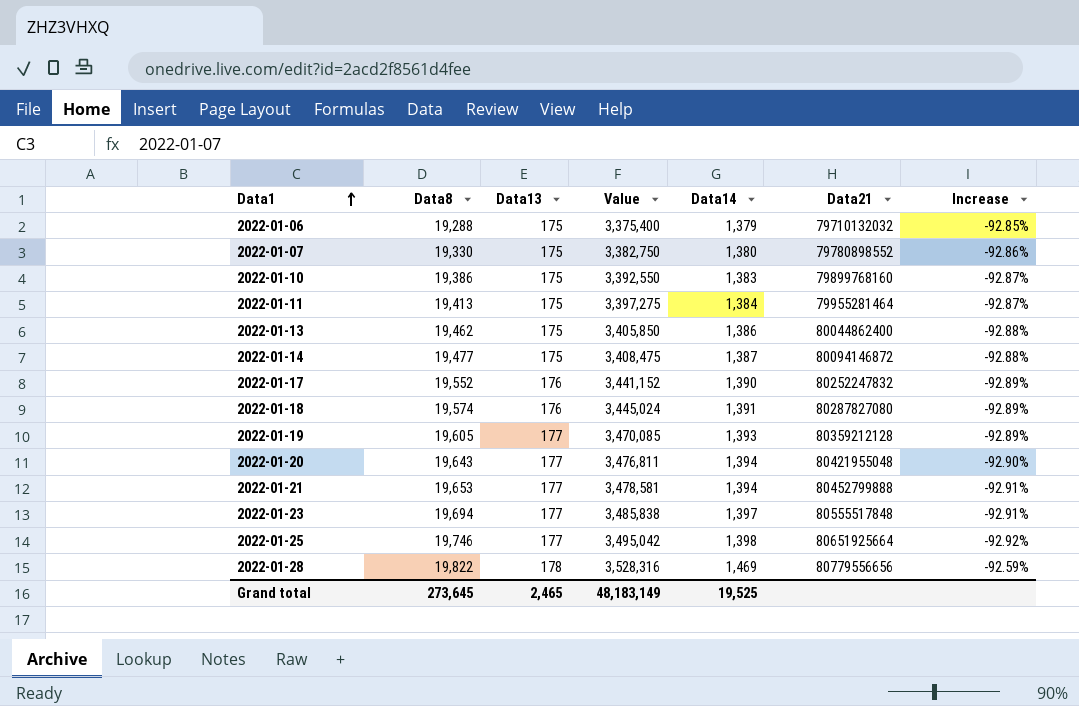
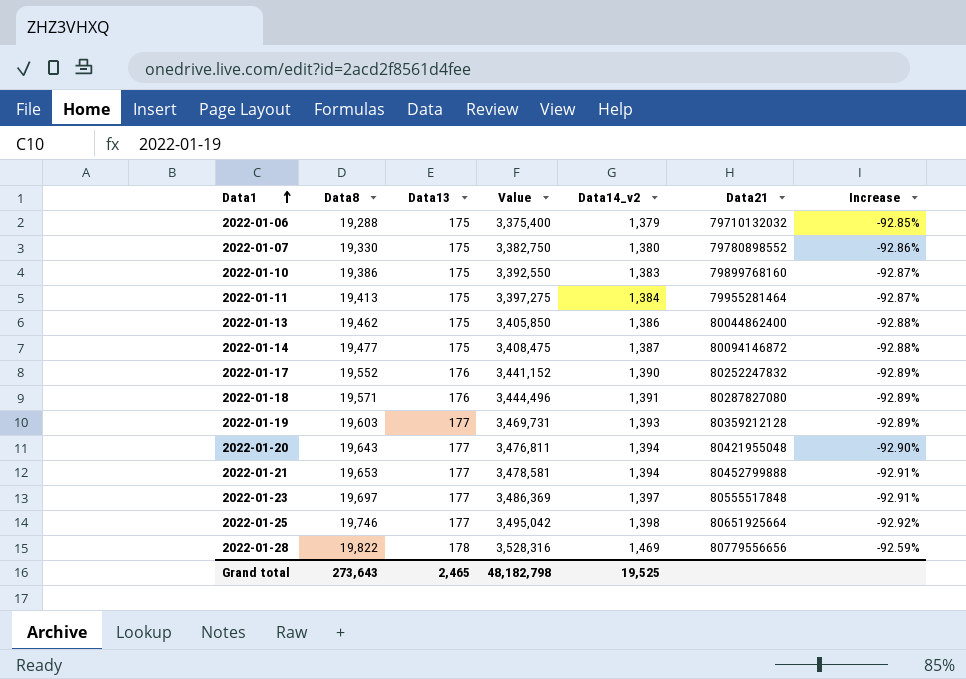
column name: Data14 -> Data14_v2
2022-01-18 | Data8: 19,574 -> 19,571
2022-01-18 | Value: 3,445,024 -> 3,444,496
2022-01-19 | Data8: 19,605 -> 19,603
2022-01-19 | Value: 3,470,085 -> 3,469,731
2022-01-23 | Data8: 19,694 -> 19,697
2022-01-23 | Value: 3,485,838 -> 3,486,369
Grand total | Data8: 273,645 -> 273,643
Grand total | Value: 48,183,149 -> 48,182,798

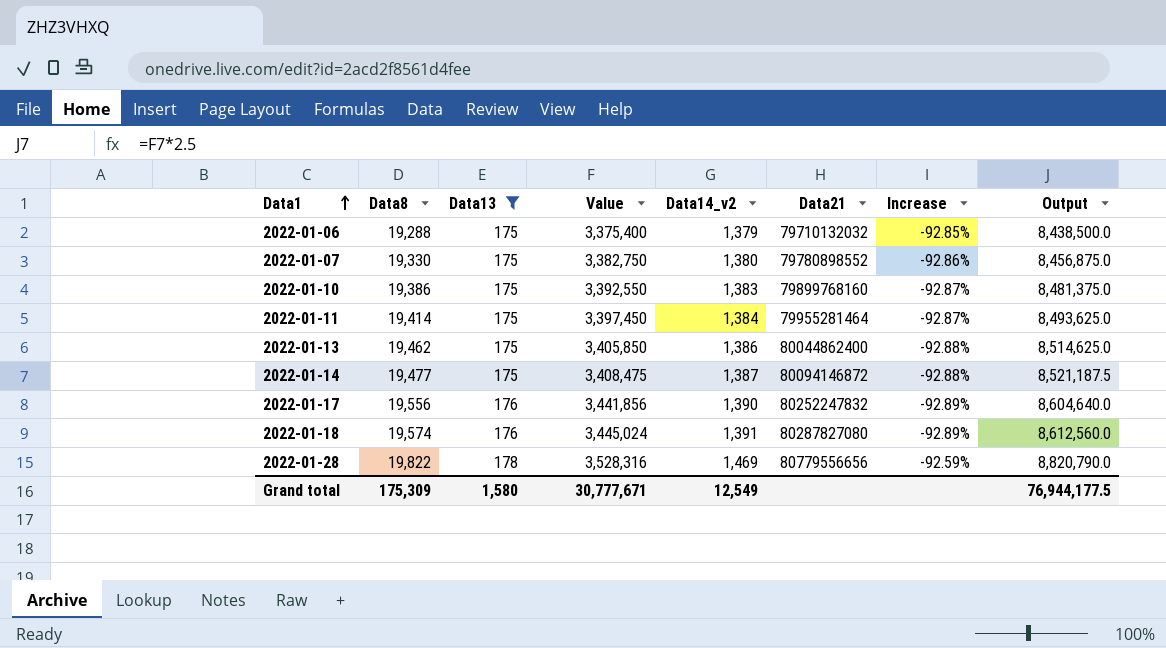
filter: none -> Data13 != 177
column Output | formula: none -> [Value] * 2.5
2022-01-11 | Data8: 19,413 -> 19,414
2022-01-11 | Value: 3,397,275 -> 3,397,450
2022-01-17 | Data8: 19,552 -> 19,556
2022-01-17 | Value: 3,441,152 -> 3,441,856
2022-01-18 | Data8: 19,571 -> 19,574
2022-01-18 | Value: 3,444,496 -> 3,445,024
Grand total | Data8: 273,643 -> 175,309
Grand total | Data13: 2,465 -> 1,580
Grand total | Value: 48,182,798 -> 30,777,671
Grand total | Data14_v2: 19,525 -> 12,549

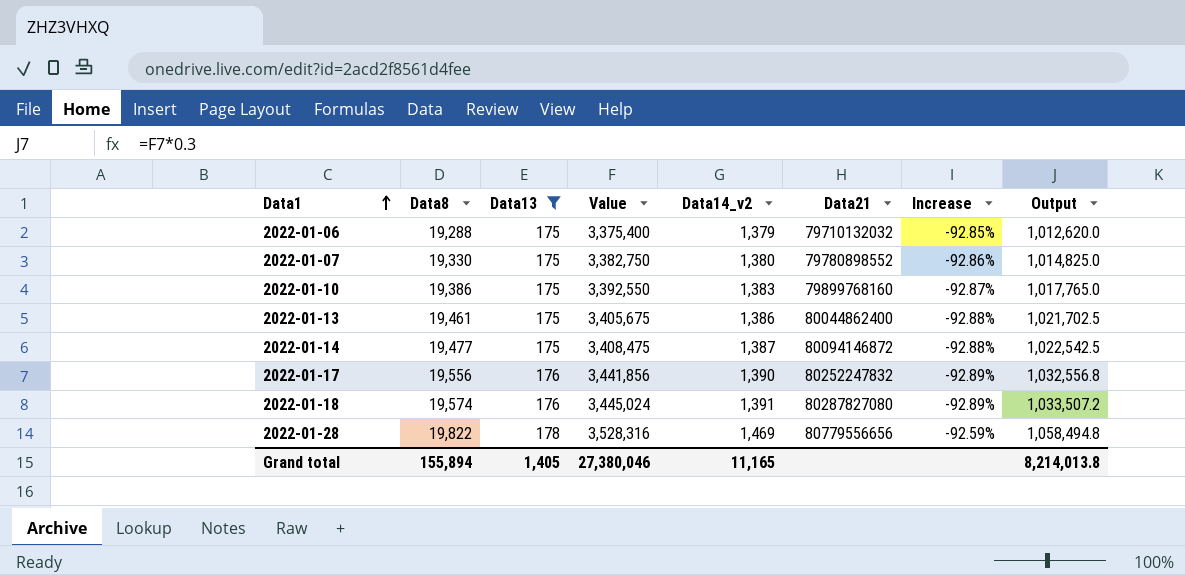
column Output | formula: [Value] * 2.5 -> [Value] * 0.3
row 2022-01-11: 19,414 | 175 | 3,397,450 | 1,384 | 79955281464 | -92.87% | 8,493,625.0 -> none
2022-01-13 | Data8: 19,462 -> 19,461
2022-01-13 | Value: 3,405,850 -> 3,405,675
Grand total | Data8: 175,309 -> 155,894
Grand total | Data13: 1,580 -> 1,405
Grand total | Value: 30,777,671 -> 27,380,046
Grand total | Data14_v2: 12,549 -> 11,165
Grand total | Output: 76,944,177.5 -> 8,214,013.8

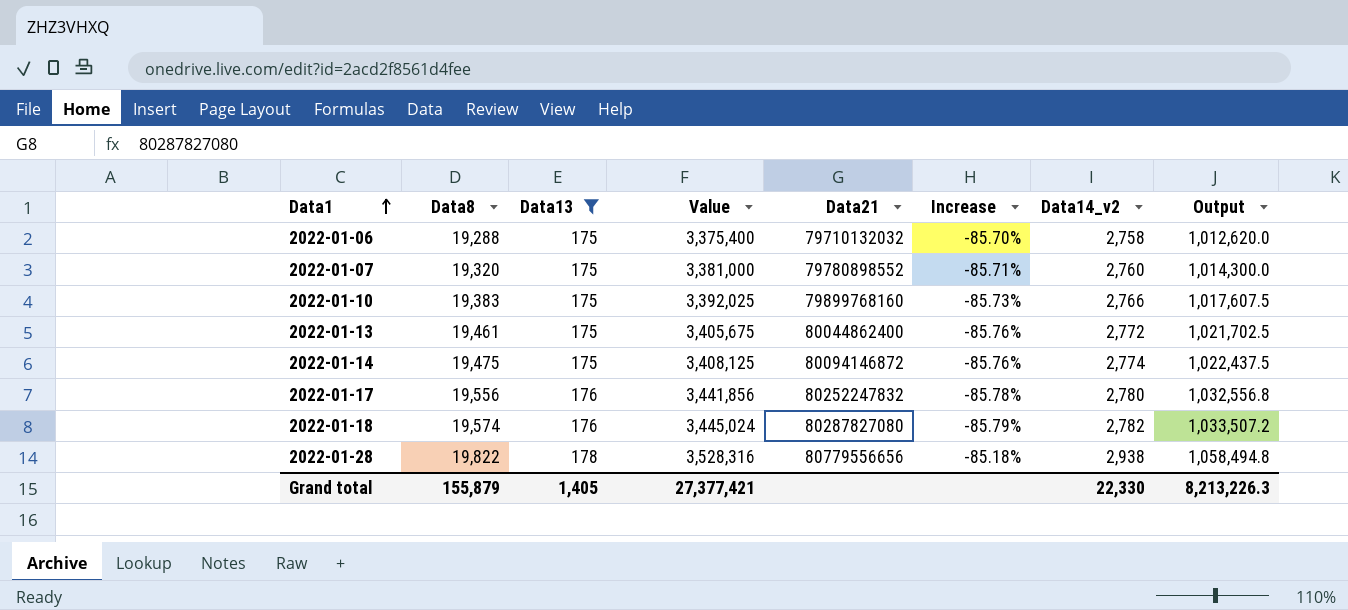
column Data14_v2 | position: 5 -> 7
2022-01-06 | Increase: -92.85% -> -85.70%
2022-01-06 | Data14_v2: 1,379 -> 2,758
2022-01-07 | Data8: 19,330 -> 19,320
2022-01-07 | Value: 3,382,750 -> 3,381,000
2022-01-07 | Increase: -92.86% -> -85.71%
2022-01-07 | Data14_v2: 1,380 -> 2,760
2022-01-07 | Output: 1,014,825.0 -> 1,014,300.0
2022-01-10 | Data8: 19,386 -> 19,383
2022-01-10 | Value: 3,392,550 -> 3,392,025
2022-01-10 | Increase: -92.87% -> -85.73%
2022-01-10 | Data14_v2: 1,383 -> 2,766
2022-01-10 | Output: 1,017,765.0 -> 1,017,607.5
2022-01-13 | Increase: -92.88% -> -85.76%
2022-01-13 | Data14_v2: 1,386 -> 2,772
2022-01-14 | Data8: 19,477 -> 19,475
2022-01-14 | Value: 3,408,475 -> 3,408,125
2022-01-14 | Increase: -92.88% -> -85.76%
2022-01-14 | Data14_v2: 1,387 -> 2,774
2022-01-14 | Output: 1,022,542.5 -> 1,022,437.5
2022-01-17 | Increase: -92.89% -> -85.78%
2022-01-17 | Data14_v2: 1,390 -> 2,780
2022-01-18 | Increase: -92.89% -> -85.79%
2022-01-18 | Data14_v2: 1,391 -> 2,782
2022-01-28 | Increase: -92.59% -> -85.18%
2022-01-28 | Data14_v2: 1,469 -> 2,938
Grand total | Data8: 155,894 -> 155,879
Grand total | Value: 27,380,046 -> 27,377,421
Grand total | Data14_v2: 11,165 -> 22,330
Grand total | Output: 8,214,013.8 -> 8,213,226.3

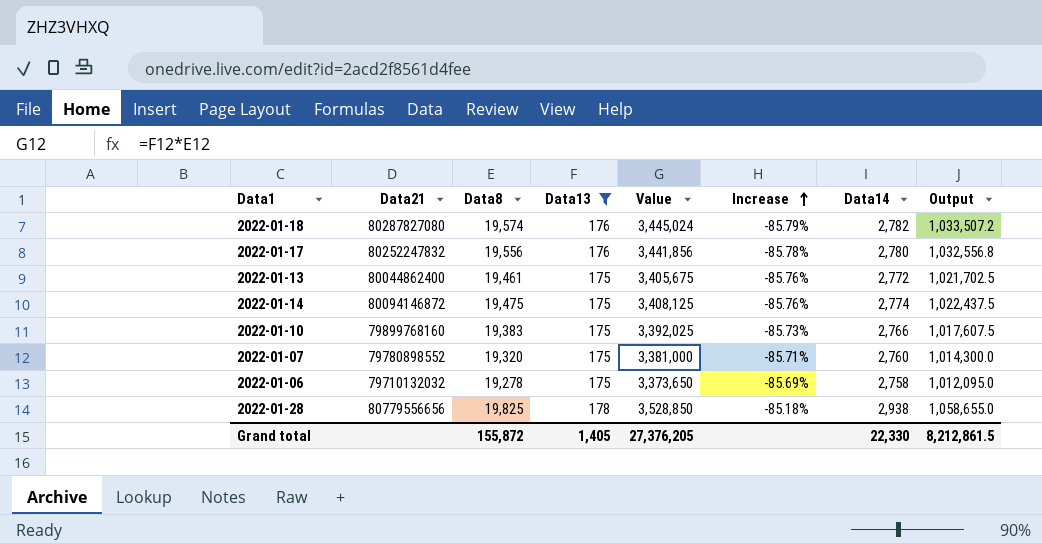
row order: Data1 ascending -> Increase ascending
column Data21 | position: 5 -> 2
column name: Data14_v2 -> Data14
2022-01-06 | Data8: 19,288 -> 19,278
2022-01-06 | Value: 3,375,400 -> 3,373,650
2022-01-06 | Increase: -85.70% -> -85.69%
2022-01-06 | Output: 1,012,620.0 -> 1,012,095.0
2022-01-28 | Data8: 19,822 -> 19,825
2022-01-28 | Value: 3,528,316 -> 3,528,850
2022-01-28 | Output: 1,058,494.8 -> 1,058,655.0
Grand total | Data8: 155,879 -> 155,872
Grand total | Value: 27,377,421 -> 27,376,205
Grand total | Output: 8,213,226.3 -> 8,212,861.5

